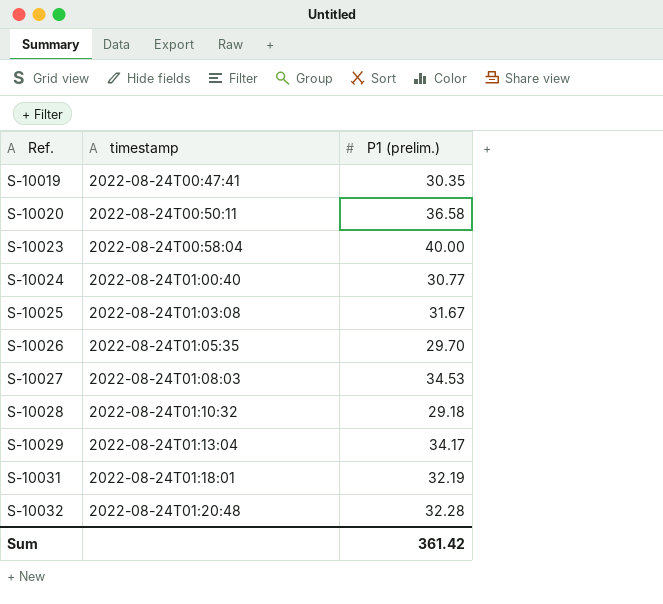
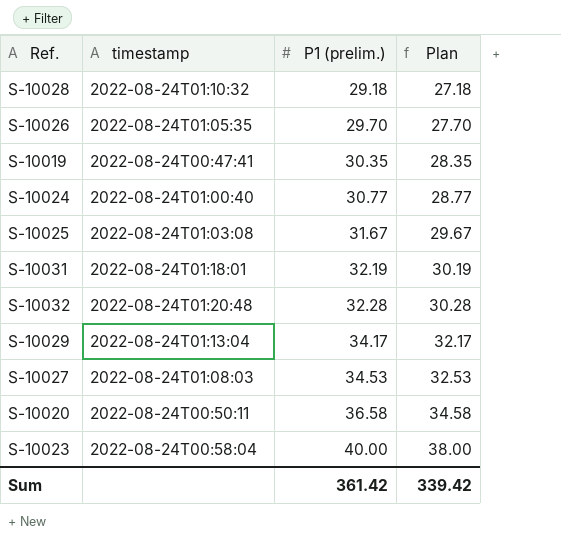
row order: Ref. ascending -> P1 (prelim.) ascending
column Plan | formula: none -> [P1 (prelim.)] - 2

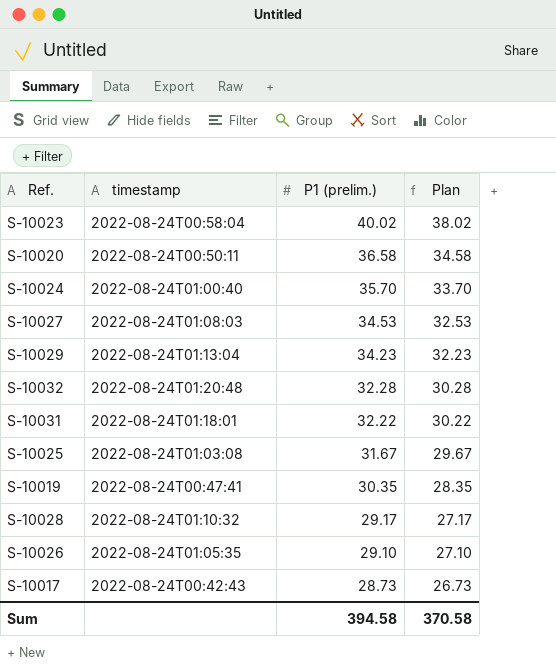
row order: P1 (prelim.) ascending -> P1 (prelim.) descending
S-10023 | P1 (prelim.): 40.00 -> 40.02
S-10023 | Plan: 38.00 -> 38.02
S-10024 | P1 (prelim.): 30.77 -> 35.70
S-10024 | Plan: 28.77 -> 33.70
S-10029 | P1 (prelim.): 34.17 -> 34.23
S-10029 | Plan: 32.17 -> 32.23
S-10031 | P1 (prelim.): 32.19 -> 32.22
S-10031 | Plan: 30.19 -> 30.22
S-10028 | P1 (prelim.): 29.18 -> 29.17
S-10028 | Plan: 27.18 -> 27.17
S-10026 | P1 (prelim.): 29.70 -> 29.10
S-10026 | Plan: 27.70 -> 27.10
row S-10017: none -> 2022-08-24T00:42:43 | 28.73 | 26.73
Sum | P1 (prelim.): 361.42 -> 394.58
Sum | Plan: 339.42 -> 370.58

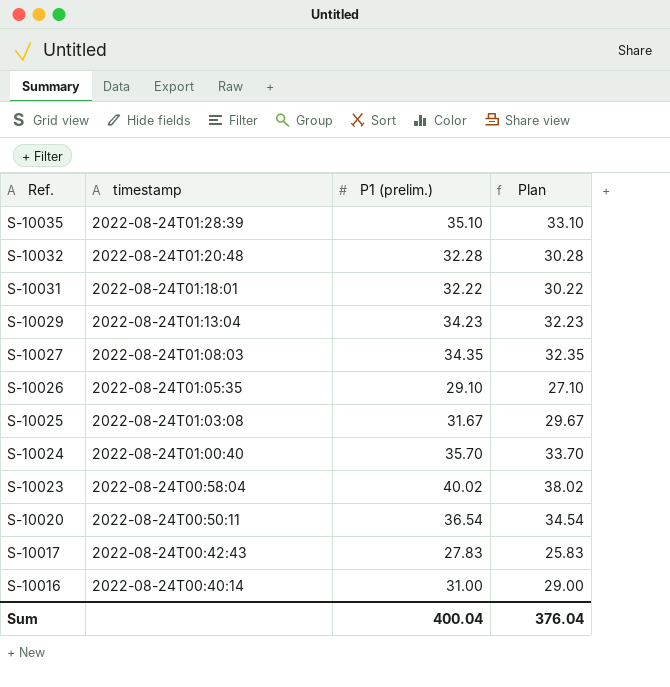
row order: P1 (prelim.) descending -> Ref. descending
row S-10019: 2022-08-24T00:47:41 | 30.35 | 28.35 -> none
row S-10028: 2022-08-24T01:10:32 | 29.17 | 27.17 -> none
row S-10035: none -> 2022-08-24T01:28:39 | 35.10 | 33.10
S-10027 | P1 (prelim.): 34.53 -> 34.35
S-10027 | Plan: 32.53 -> 32.35
S-10020 | P1 (prelim.): 36.58 -> 36.54
S-10020 | Plan: 34.58 -> 34.54
S-10017 | P1 (prelim.): 28.73 -> 27.83
S-10017 | Plan: 26.73 -> 25.83
row S-10016: none -> 2022-08-24T00:40:14 | 31.00 | 29.00
Sum | P1 (prelim.): 394.58 -> 400.04
Sum | Plan: 370.58 -> 376.04

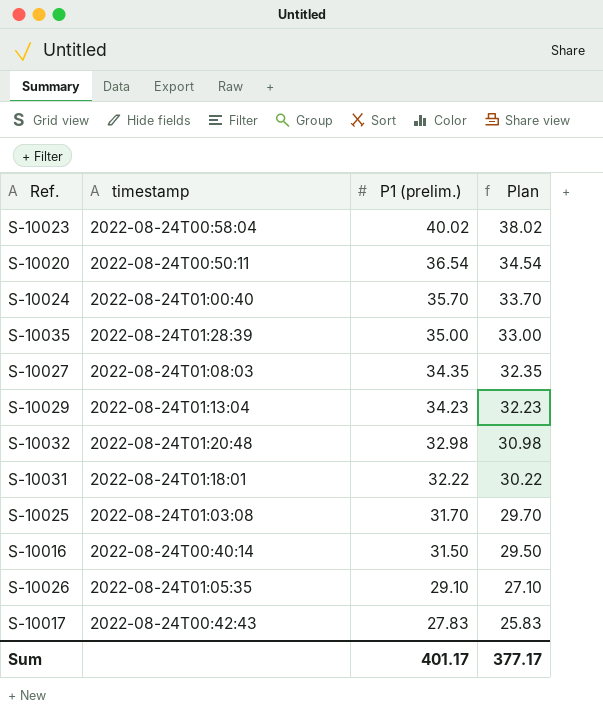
row order: Ref. descending -> P1 (prelim.) descending
S-10035 | P1 (prelim.): 35.10 -> 35.00
S-10035 | Plan: 33.10 -> 33.00
S-10032 | P1 (prelim.): 32.28 -> 32.98
S-10032 | Plan: 30.28 -> 30.98
S-10025 | P1 (prelim.): 31.67 -> 31.70
S-10025 | Plan: 29.67 -> 29.70
S-10016 | P1 (prelim.): 31.00 -> 31.50
S-10016 | Plan: 29.00 -> 29.50
Sum | P1 (prelim.): 400.04 -> 401.17
Sum | Plan: 376.04 -> 377.17

